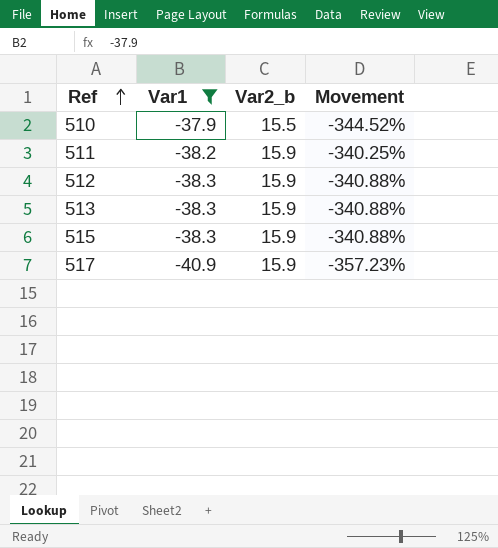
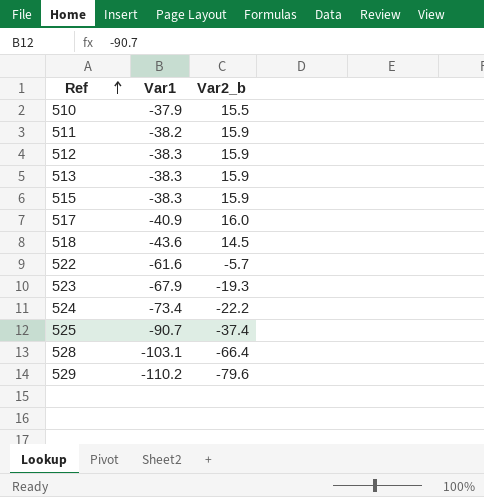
filter: Var1 >= -40.9 -> none
column Movement | formula: ([Var1] - [Var2_b]) / [Var2_b] -> none
517 | Var2_b: 15.9 -> 16.0

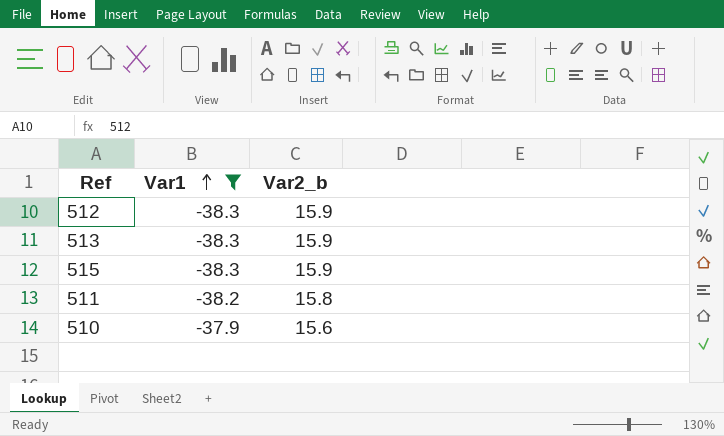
filter: none -> Var1 >= -38.3
row order: Ref ascending -> Var1 ascending
511 | Var2_b: 15.9 -> 15.8
510 | Var2_b: 15.5 -> 15.6

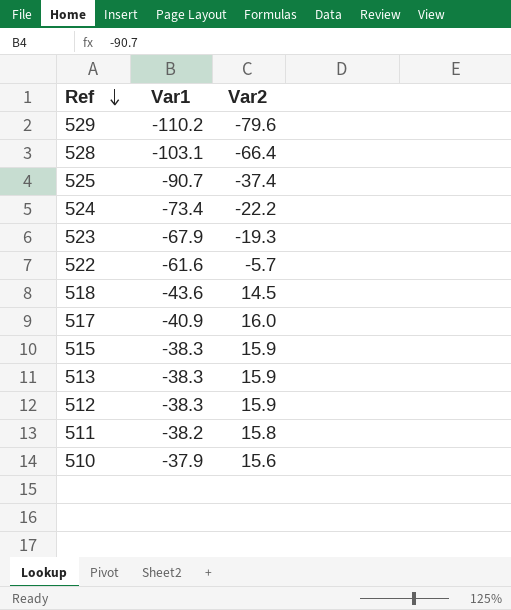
filter: Var1 >= -38.3 -> none
row order: Var1 ascending -> Ref descending
column name: Var2_b -> Var2

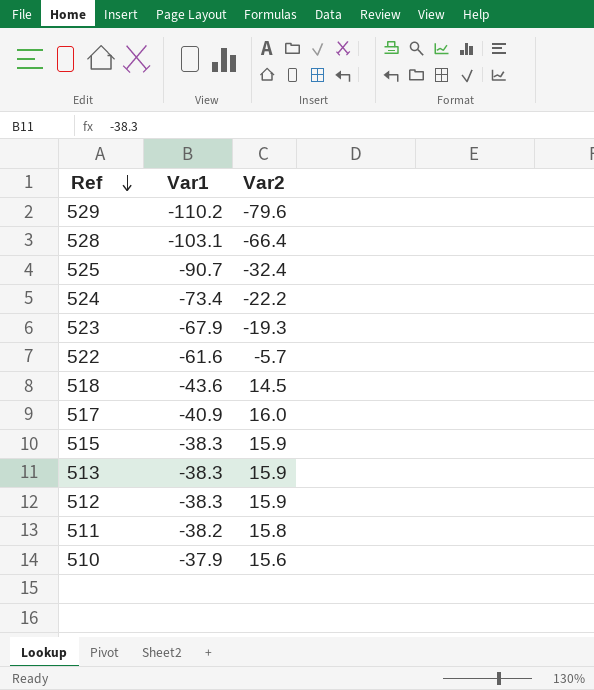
525 | Var2: -37.4 -> -32.4

